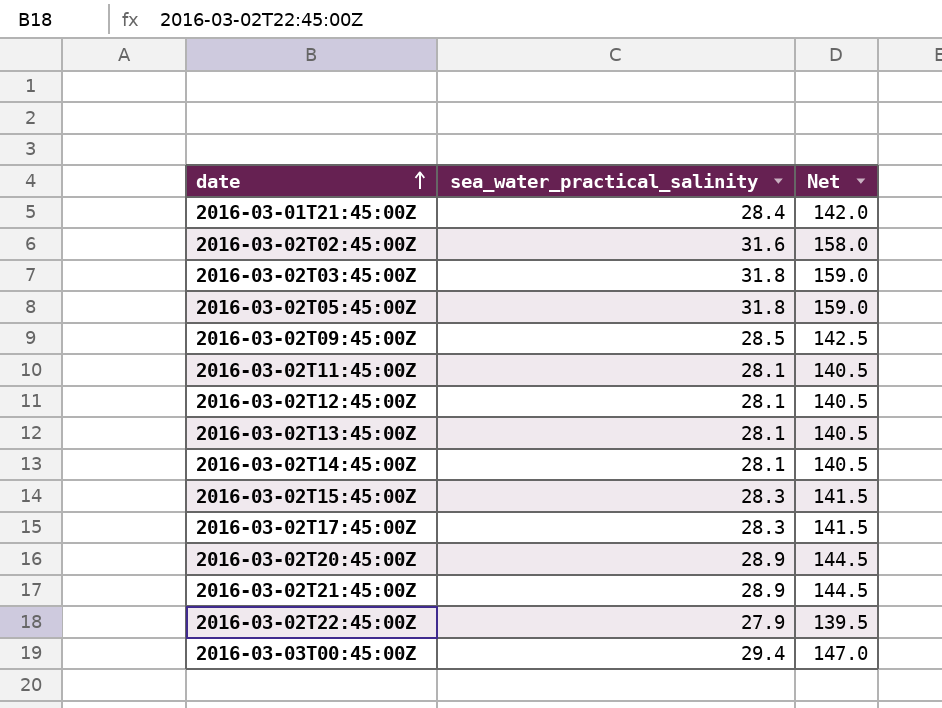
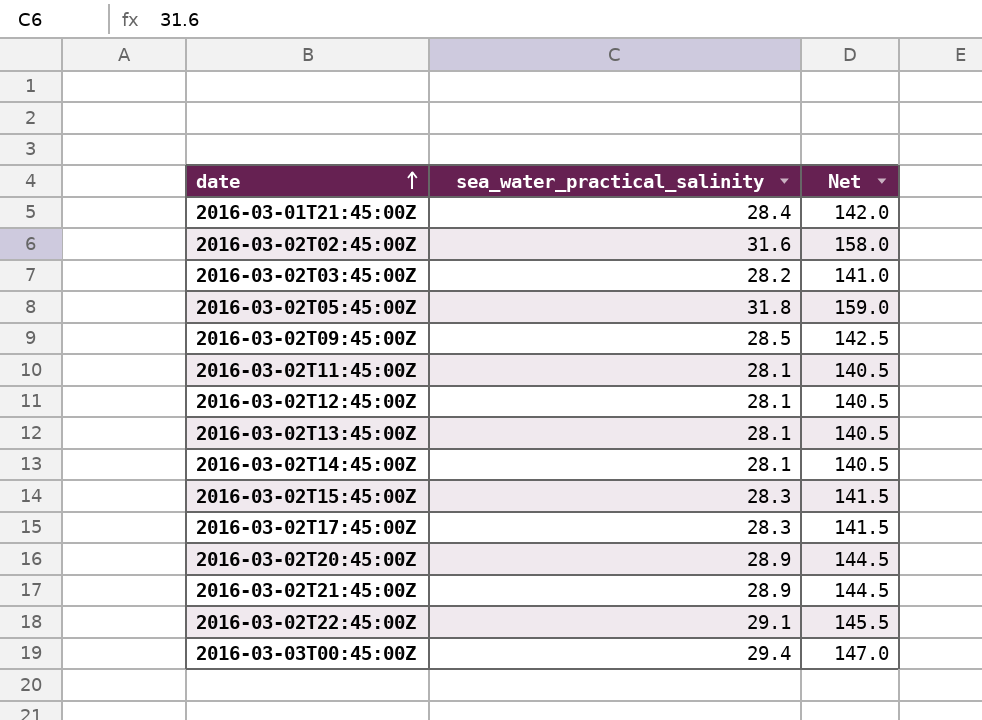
2016-03-02T03:45:00Z | sea_water_practical_salinity: 31.8 -> 28.2
2016-03-02T03:45:00Z | Net: 159.0 -> 141.0
2016-03-02T22:45:00Z | sea_water_practical_salinity: 27.9 -> 29.1
2016-03-02T22:45:00Z | Net: 139.5 -> 145.5

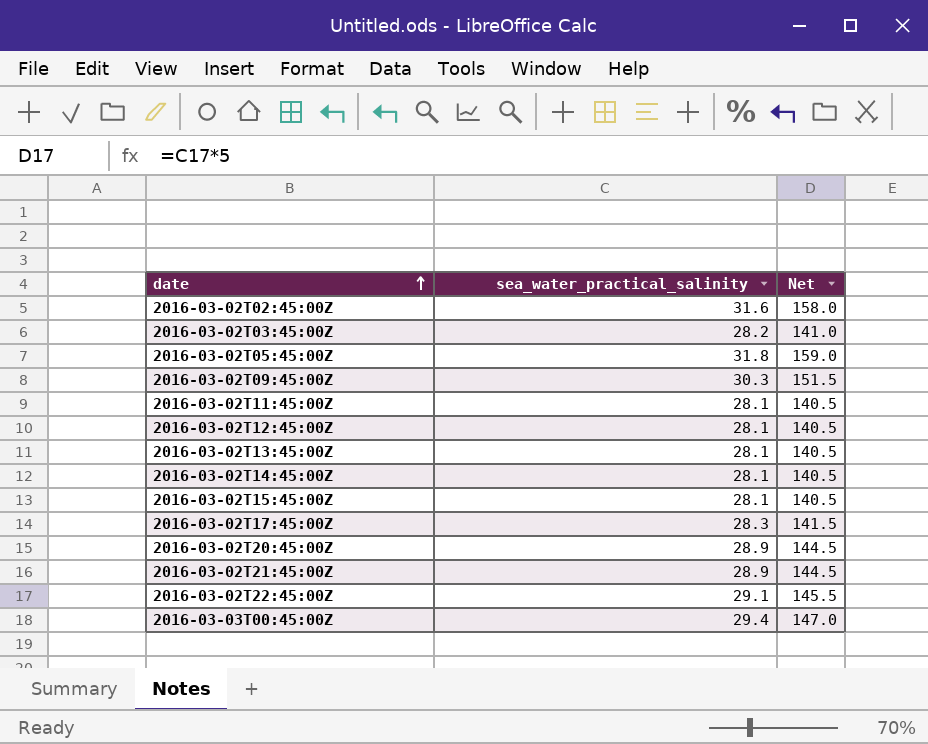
row 2016-03-01T21:45:00Z: 28.4 | 142.0 -> none
2016-03-02T09:45:00Z | sea_water_practical_salinity: 28.5 -> 30.3
2016-03-02T09:45:00Z | Net: 142.5 -> 151.5
2016-03-02T15:45:00Z | sea_water_practical_salinity: 28.3 -> 28.1
2016-03-02T15:45:00Z | Net: 141.5 -> 140.5

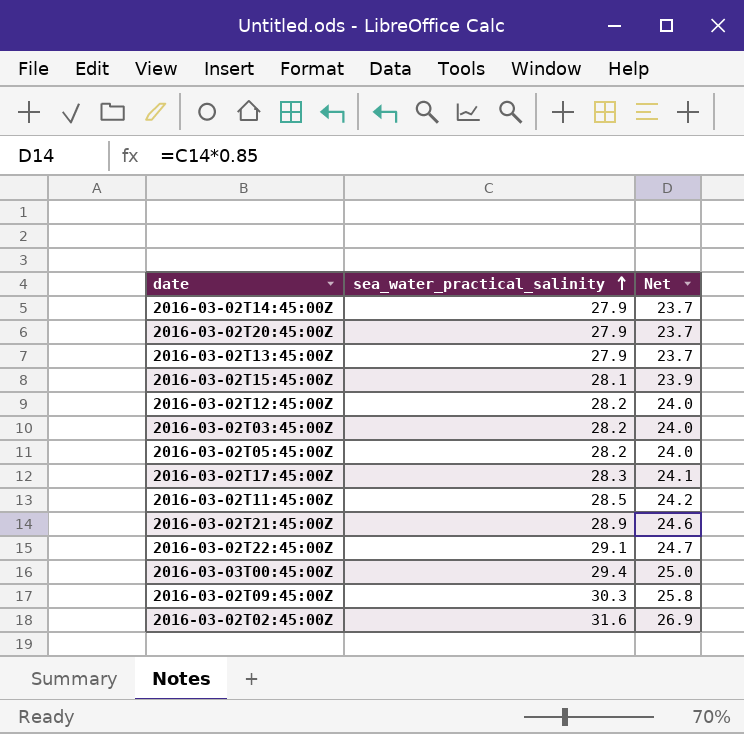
row order: date ascending -> sea_water_practical_salinity ascending
column Net | formula: [sea_water_practical_salinity] * 5 -> [sea_water_practical_salinity] * 0.85
2016-03-02T14:45:00Z | sea_water_practical_salinity: 28.1 -> 27.9
2016-03-02T20:45:00Z | sea_water_practical_salinity: 28.9 -> 27.9
2016-03-02T13:45:00Z | sea_water_practical_salinity: 28.1 -> 27.9
2016-03-02T12:45:00Z | sea_water_practical_salinity: 28.1 -> 28.2
2016-03-02T05:45:00Z | sea_water_practical_salinity: 31.8 -> 28.2
2016-03-02T11:45:00Z | sea_water_practical_salinity: 28.1 -> 28.5

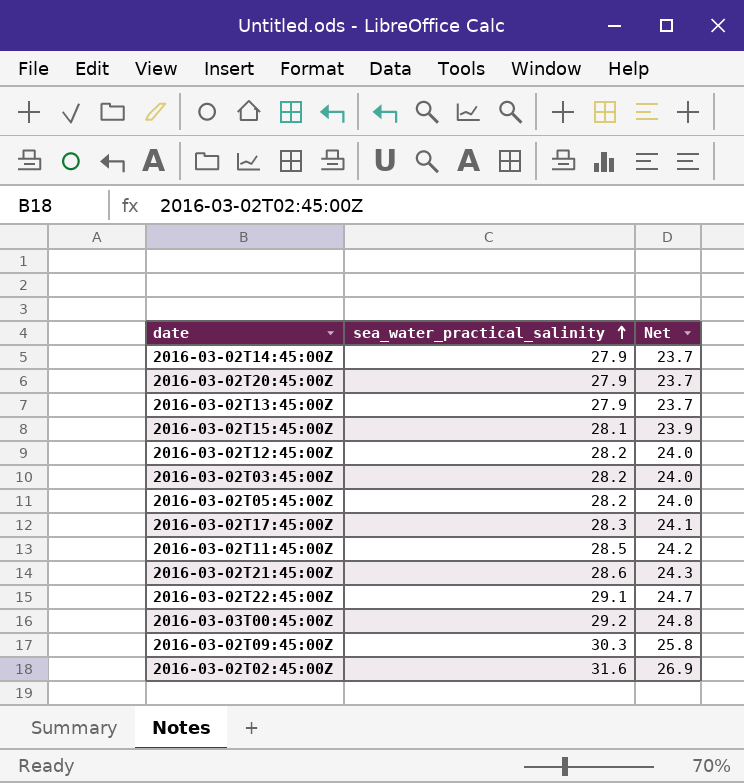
2016-03-02T21:45:00Z | sea_water_practical_salinity: 28.9 -> 28.6
2016-03-02T21:45:00Z | Net: 24.6 -> 24.3
2016-03-03T00:45:00Z | sea_water_practical_salinity: 29.4 -> 29.2
2016-03-03T00:45:00Z | Net: 25.0 -> 24.8

